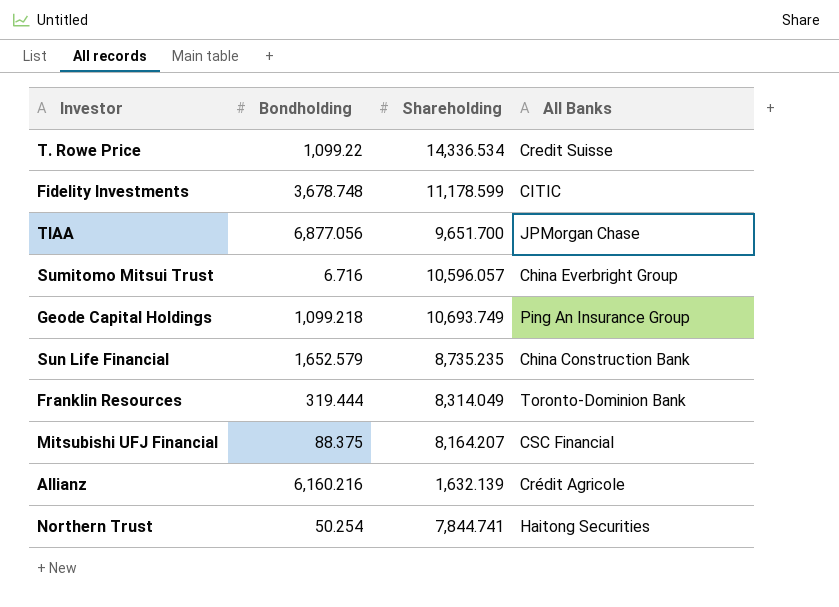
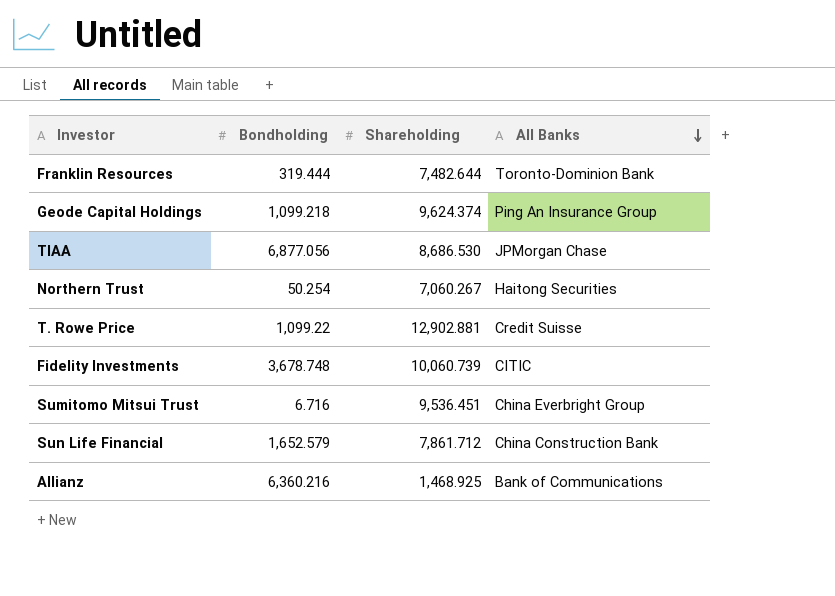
row order: none -> All Banks descending
row Mitsubishi UFJ Financial: 88.375 | 8,164.207 | CSC Financial -> none
Franklin Resources | Shareholding: 8,314.049 -> 7,482.644
Geode Capital Holdings | Shareholding: 10,693.749 -> 9,624.374
TIAA | Shareholding: 9,651.700 -> 8,686.530
Northern Trust | Shareholding: 7,844.741 -> 7,060.267
T. Rowe Price | Shareholding: 14,336.534 -> 12,902.881
Fidelity Investments | Shareholding: 11,178.599 -> 10,060.739
Sumitomo Mitsui Trust | Shareholding: 10,596.057 -> 9,536.451
Sun Life Financial | Shareholding: 8,735.235 -> 7,861.712
Allianz | Bondholding: 6,160.216 -> 6,360.216
Allianz | Shareholding: 1,632.139 -> 1,468.925
Allianz | All Banks: Crédit Agricole -> Bank of Communications

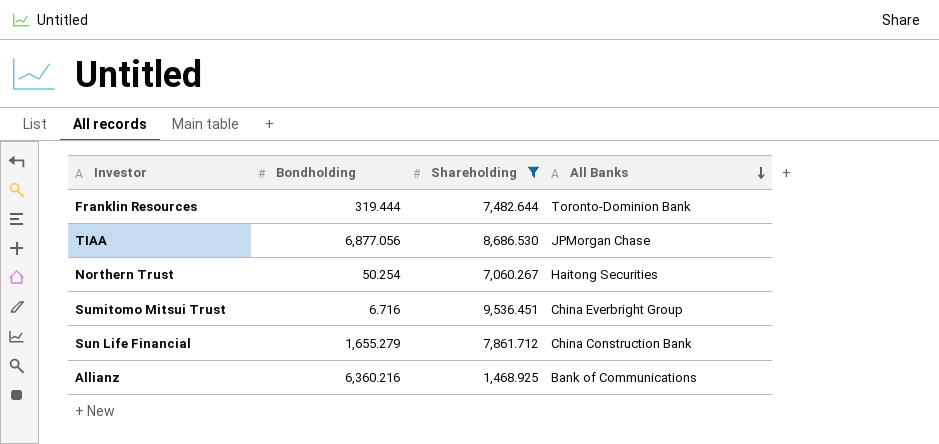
filter: none -> Shareholding <= 9,536.451
Sun Life Financial | Bondholding: 1,652.579 -> 1,655.279

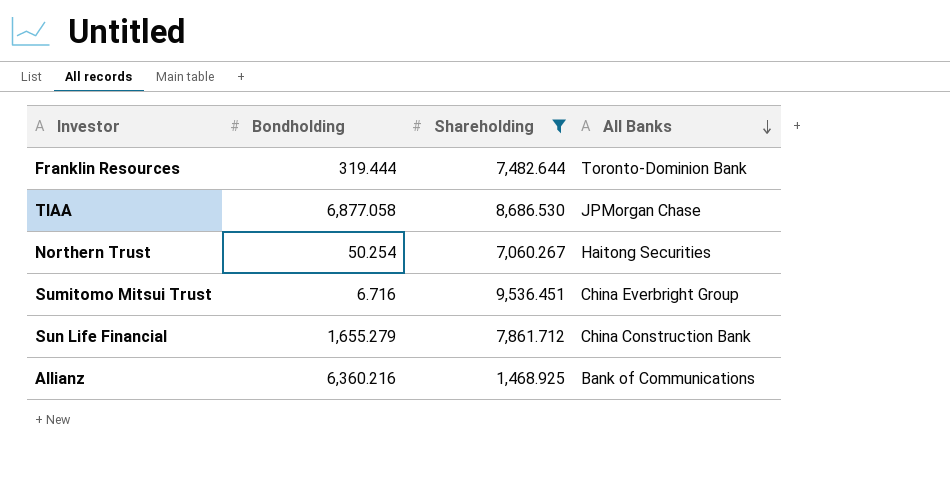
TIAA | Bondholding: 6,877.056 -> 6,877.058

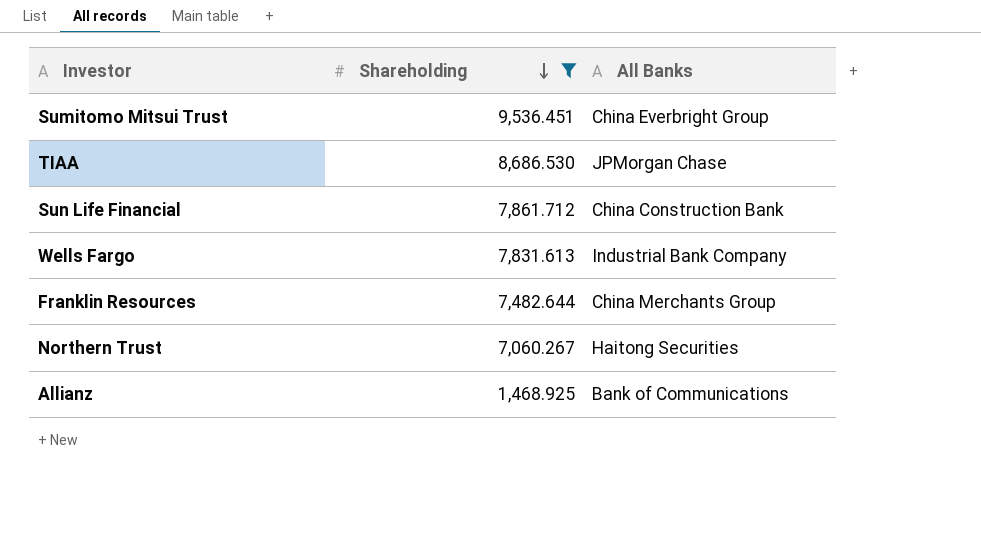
row order: All Banks descending -> Shareholding descending
column Bondholding | position: 2 -> none
row Wells Fargo: none -> 7,831.613 | Industrial Bank Company
Franklin Resources | All Banks: Toronto-Dominion Bank -> China Merchants Group

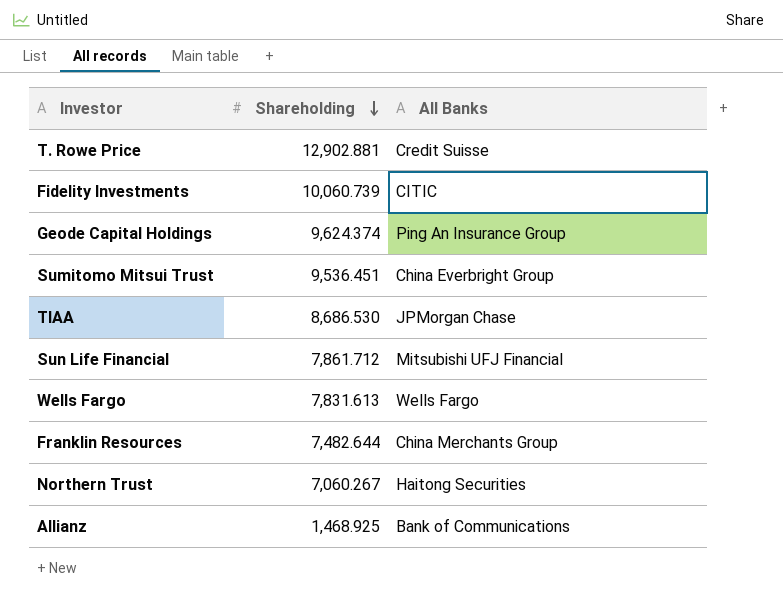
filter: Shareholding <= 9,536.451 -> none
Sun Life Financial | All Banks: China Construction Bank -> Mitsubishi UFJ Financial
Wells Fargo | All Banks: Industrial Bank Company -> Wells Fargo

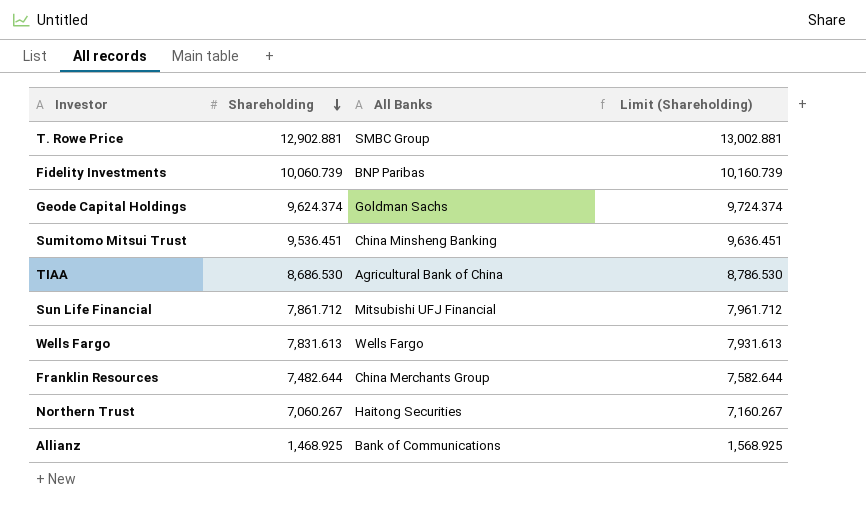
column Limit (Shareholding) | formula: none -> [Shareholding] + 100
T. Rowe Price | All Banks: Credit Suisse -> SMBC Group
Fidelity Investments | All Banks: CITIC -> BNP Paribas
Geode Capital Holdings | All Banks: Ping An Insurance Group -> Goldman Sachs
Sumitomo Mitsui Trust | All Banks: China Everbright Group -> China Minsheng Banking
TIAA | All Banks: JPMorgan Chase -> Agricultural Bank of China

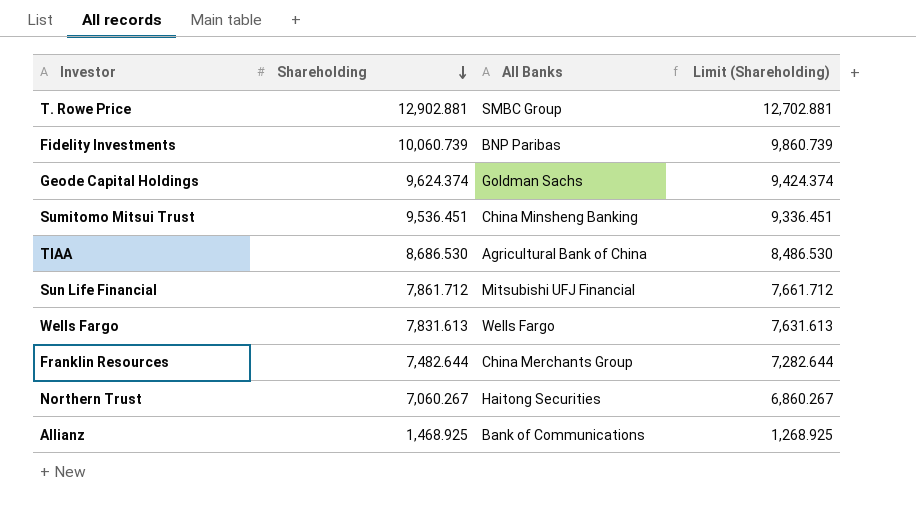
column Limit (Shareholding) | formula: [Shareholding] + 100 -> [Shareholding] - 200

